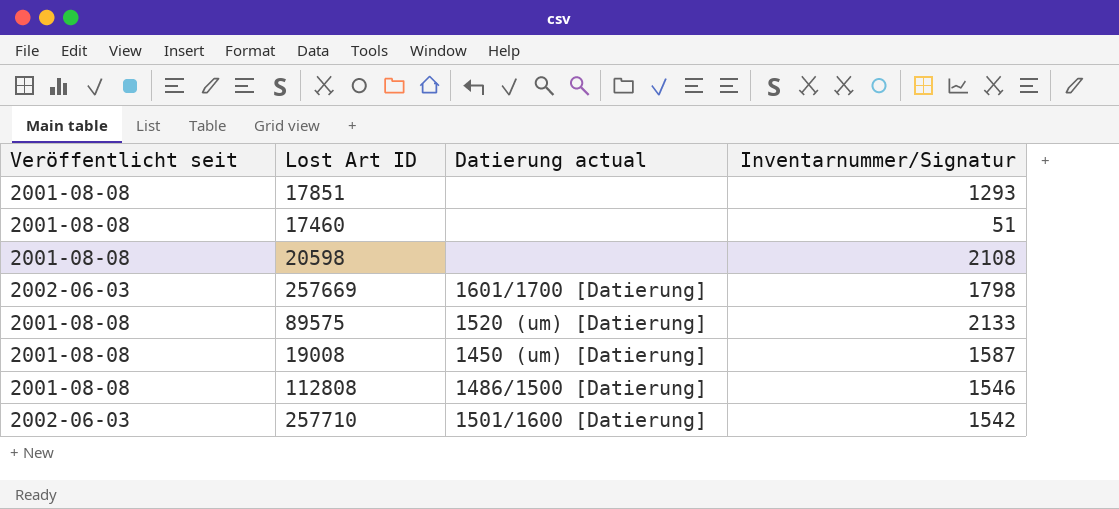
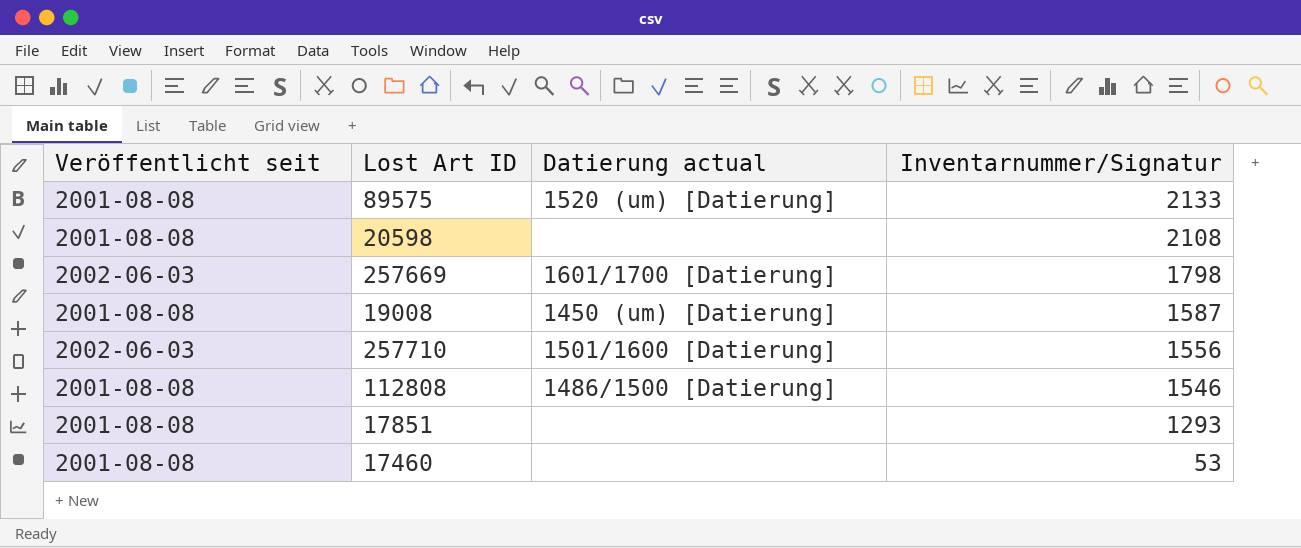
row order: none -> Inventarnummer/Signatur descending
257710 | Inventarnummer/Signatur: 1542 -> 1556
17460 | Inventarnummer/Signatur: 51 -> 53

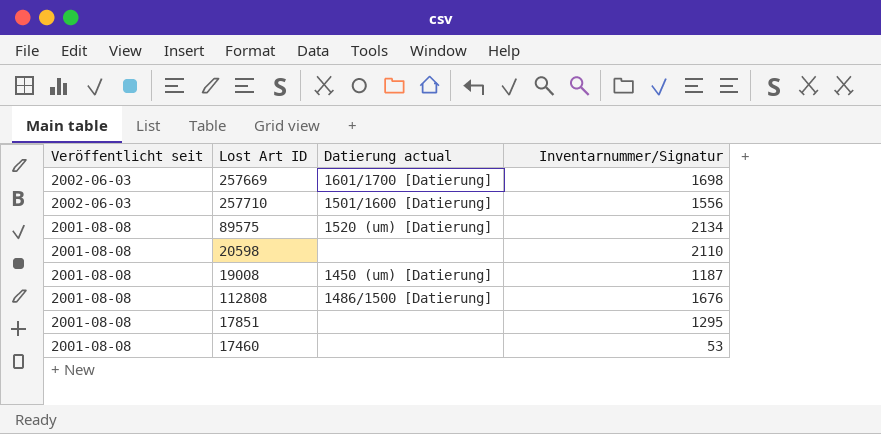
row order: Inventarnummer/Signatur descending -> Veröffentlicht seit descending
257669 | Inventarnummer/Signatur: 1798 -> 1698
89575 | Inventarnummer/Signatur: 2133 -> 2134
20598 | Inventarnummer/Signatur: 2108 -> 2110
19008 | Inventarnummer/Signatur: 1587 -> 1187
112808 | Inventarnummer/Signatur: 1546 -> 1676
17851 | Inventarnummer/Signatur: 1293 -> 1295

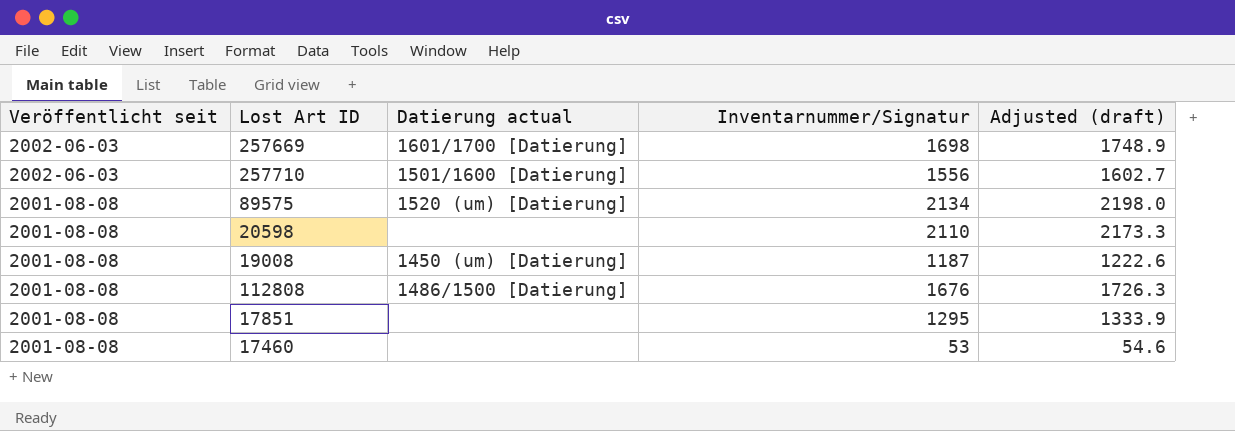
column Adjusted (draft) | formula: none -> [Inventarnummer/Signatur] * 1.03

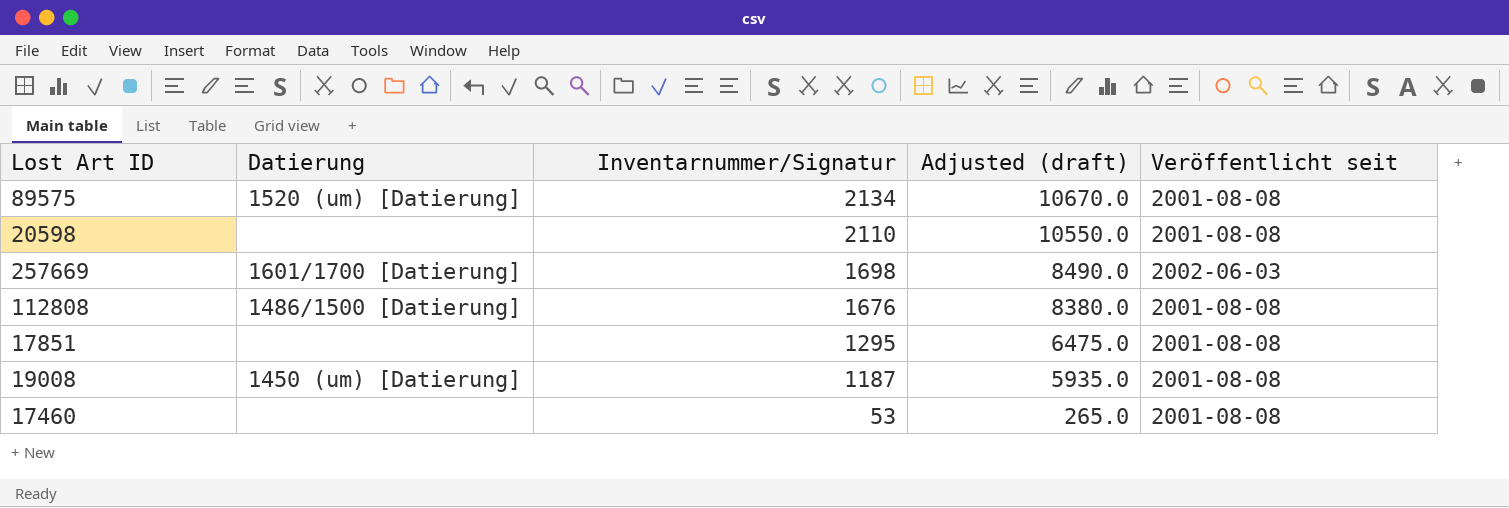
row order: Veröffentlicht seit descending -> Inventarnummer/Signatur descending
column name: Datierung actual -> Datierung
column Adjusted (draft) | formula: [Inventarnummer/Signatur] * 1.03 -> [Inventarnummer/Signatur] * 5
column Veröffentlicht seit | position: 1 -> 5
row 257710: 2002-06-03 | 1501/1600 [Datierung] | 1556 | 1602.7 -> none

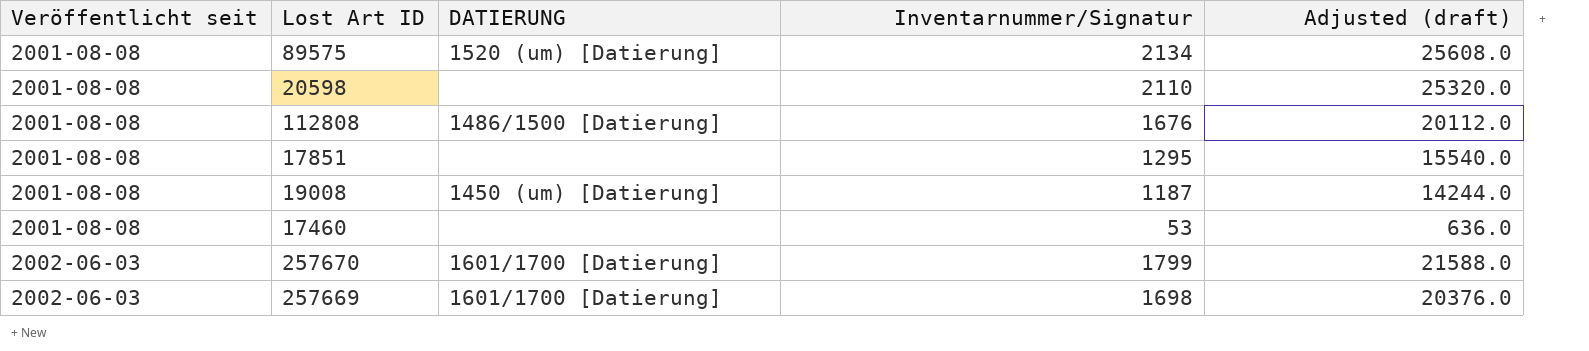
row order: Inventarnummer/Signatur descending -> Veröffentlicht seit ascending
column Veröffentlicht seit | position: 5 -> 1
column name: Datierung -> DATIERUNG
column Adjusted (draft) | formula: [Inventarnummer/Signatur] * 5 -> [Inventarnummer/Signatur] * 12
row 257670: none -> 2002-06-03 | 1601/1700 [Datierung] | 1799 | 21588.0

